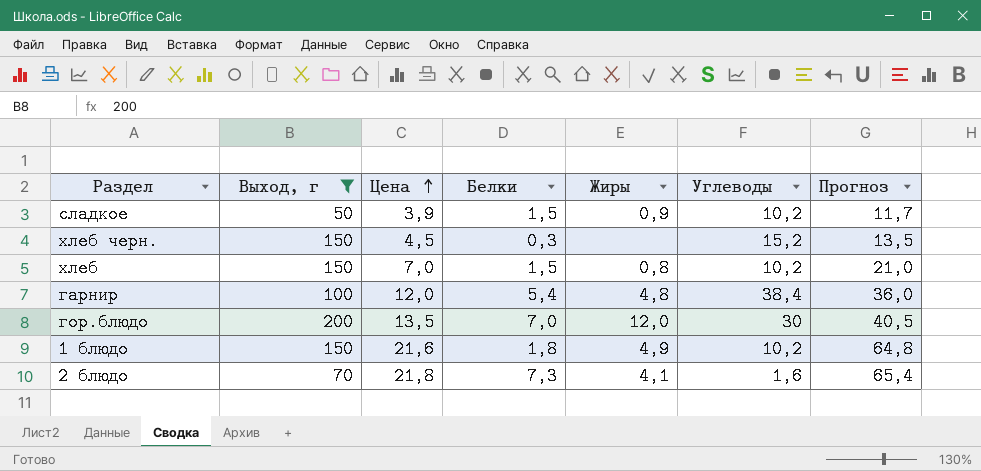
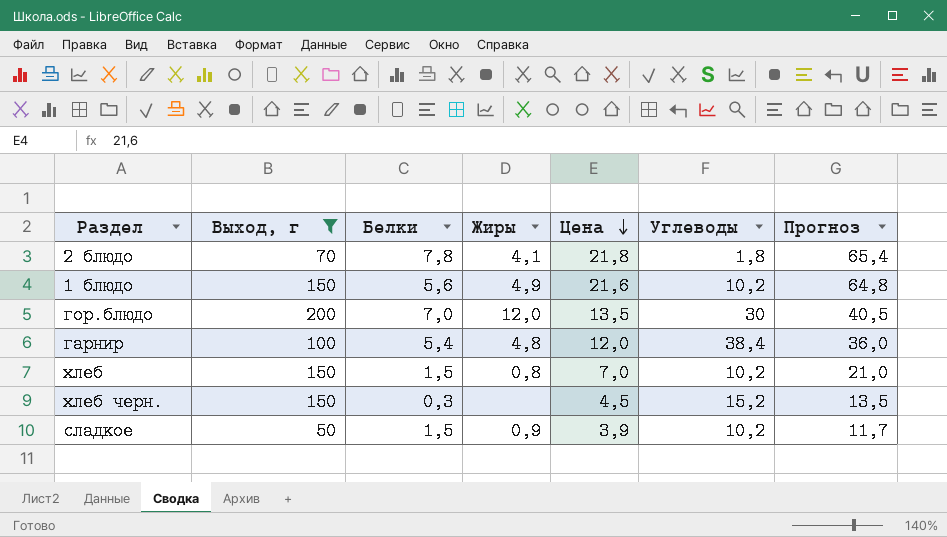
row order: Цена ascending -> Цена descending
column Цена | position: 3 -> 5
2 блюдо | Белки: 7,3 -> 7,8
2 блюдо | Углеводы: 1,6 -> 1,8
1 блюдо | Белки: 1,8 -> 5,6

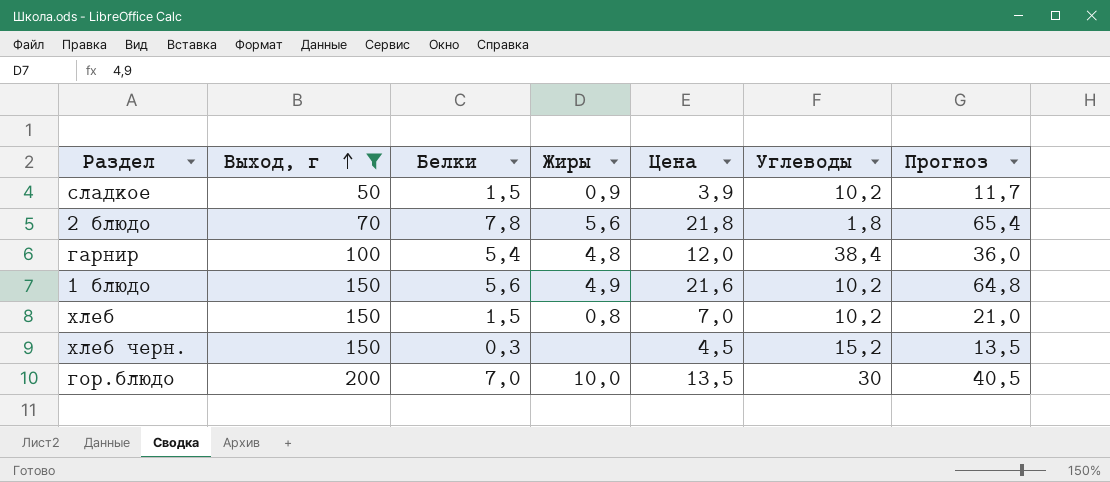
row order: Цена descending -> Выход, г ascending
2 блюдо | Жиры: 4,1 -> 5,6
гор.блюдо | Жиры: 12,0 -> 10,0

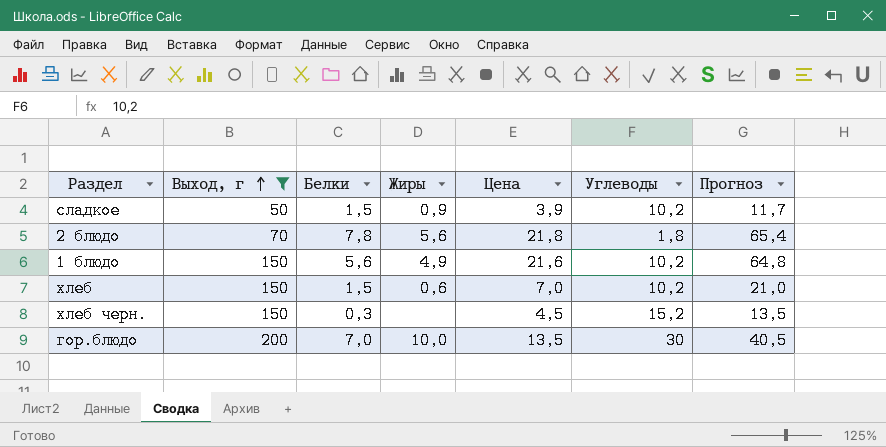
row гарнир: 100 | 5,4 | 4,8 | 12,0 | 38,4 | 36,0 -> none
хлеб | Жиры: 0,8 -> 0,6

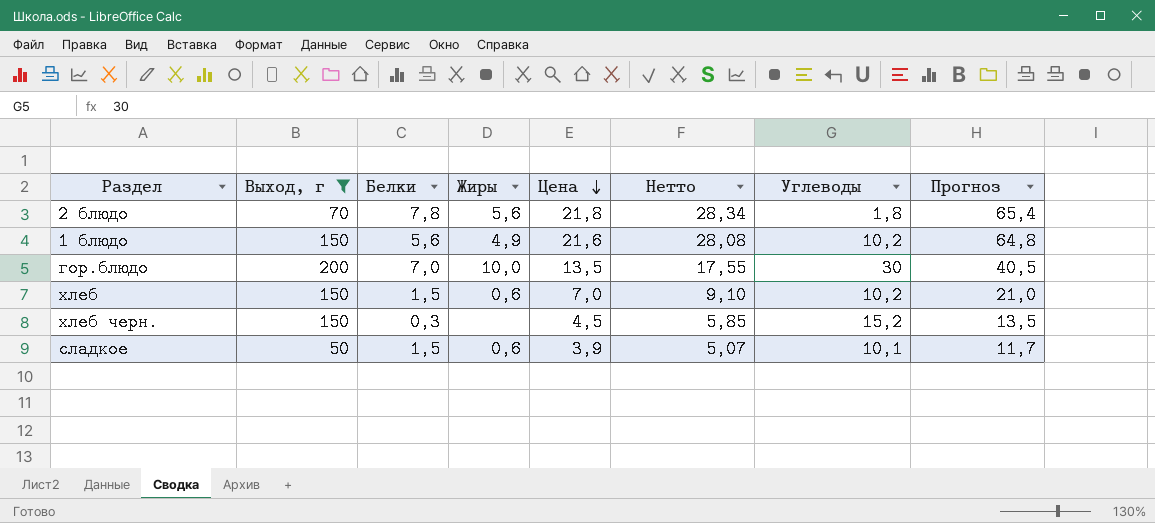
row order: Выход, г ascending -> Цена descending
column Нетто | formula: none -> [Цена] * 1,3
сладкое | Жиры: 0,9 -> 0,6
сладкое | Углеводы: 10,2 -> 10,1

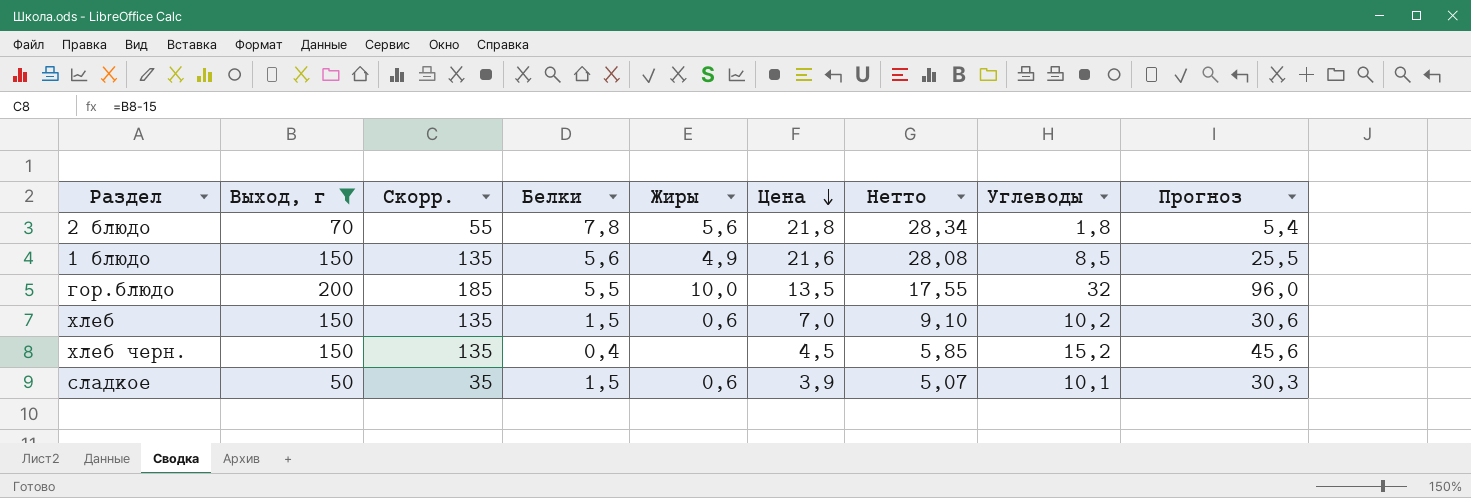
column Скорр. | formula: none -> [Выход, г] - 15
column Прогноз | formula: [Цена] * 3 -> [Углеводы] * 3
1 блюдо | Углеводы: 10,2 -> 8,5
гор.блюдо | Белки: 7,0 -> 5,5
гор.блюдо | Углеводы: 30 -> 32
хлеб черн. | Белки: 0,3 -> 0,4

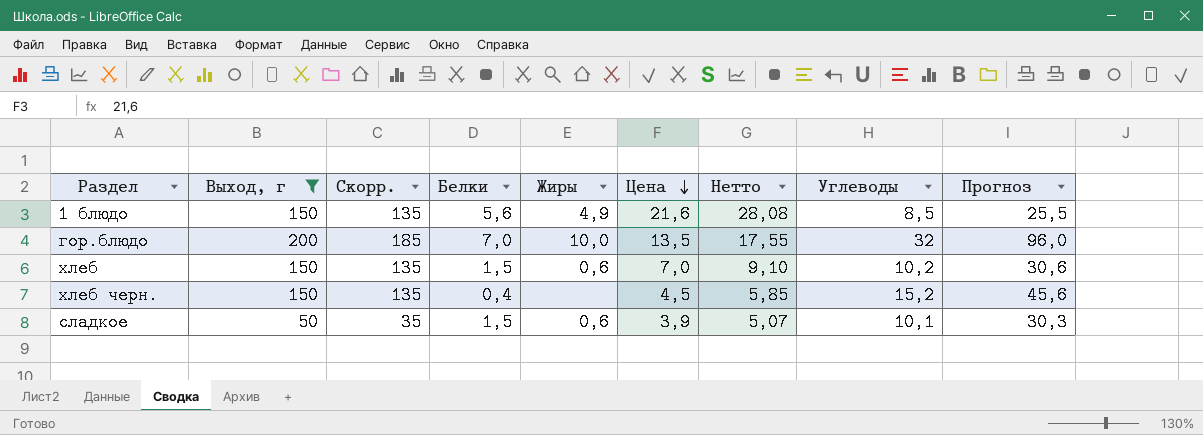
row 2 блюдо: 70 | 55 | 7,8 | 5,6 | 21,8 | 28,34 | 1,8 | 5,4 -> none
гор.блюдо | Белки: 5,5 -> 7,0

